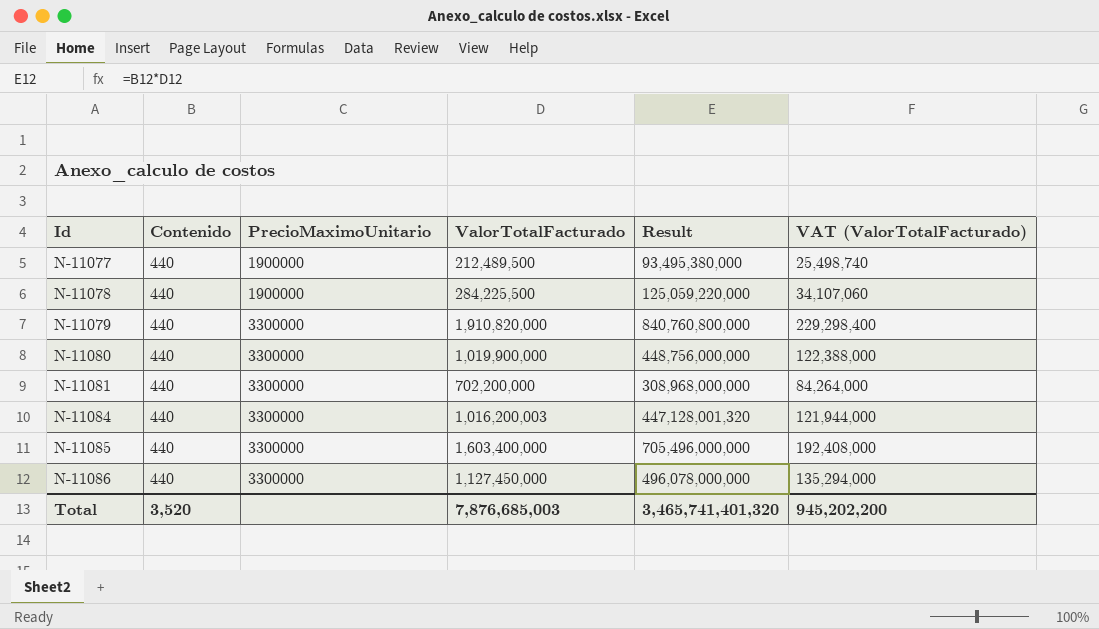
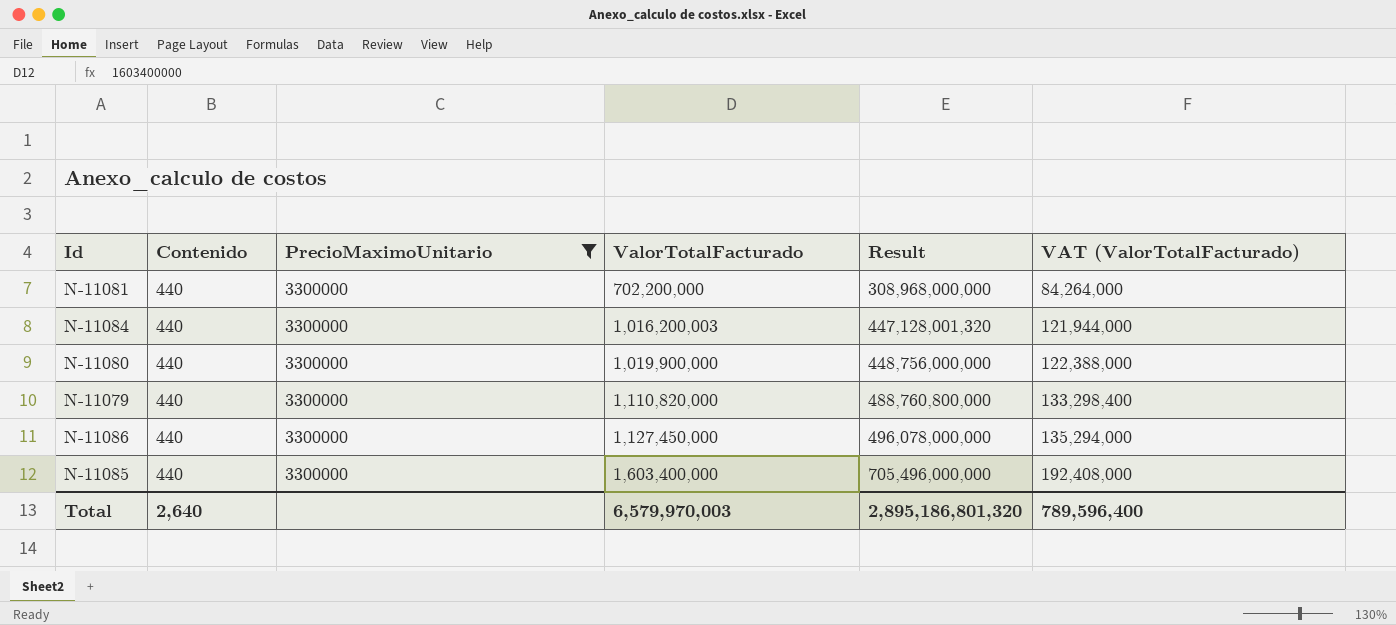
filter: none -> PrecioMaximoUnitario = 3300000
row order: Id ascending -> ValorTotalFacturado ascending
N-11079 | ValorTotalFacturado: 1,910,820,000 -> 1,110,820,000
N-11079 | Result: 840,760,800,000 -> 488,760,800,000
N-11079 | VAT (ValorTotalFacturado): 229,298,400 -> 133,298,400
Total | Contenido: 3,520 -> 2,640
Total | ValorTotalFacturado: 7,876,685,003 -> 6,579,970,003
Total | Result: 3,465,741,401,320 -> 2,895,186,801,320
Total | VAT (ValorTotalFacturado): 945,202,200 -> 789,596,400

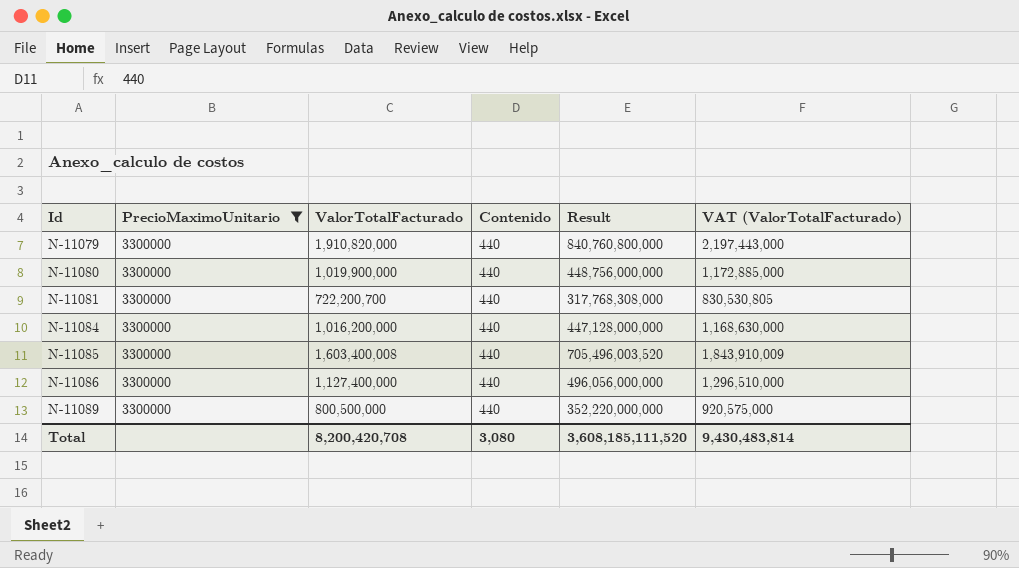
row order: ValorTotalFacturado ascending -> Id ascending
column Contenido | position: 2 -> 4
column VAT (ValorTotalFacturado) | formula: [ValorTotalFacturado] * 0.12 -> [ValorTotalFacturado] * 1.15
N-11079 | ValorTotalFacturado: 1,110,820,000 -> 1,910,820,000
N-11079 | Result: 488,760,800,000 -> 840,760,800,000
N-11081 | ValorTotalFacturado: 702,200,000 -> 722,200,700
N-11081 | Result: 308,968,000,000 -> 317,768,308,000
N-11084 | ValorTotalFacturado: 1,016,200,003 -> 1,016,200,000
N-11084 | Result: 447,128,001,320 -> 447,128,000,000
N-11085 | ValorTotalFacturado: 1,603,400,000 -> 1,603,400,008
N-11085 | Result: 705,496,000,000 -> 705,496,003,520
N-11086 | ValorTotalFacturado: 1,127,450,000 -> 1,127,400,000
N-11086 | Result: 496,078,000,000 -> 496,056,000,000
row N-11089: none -> 3300000 | 800,500,000 | 440 | 352,220,000,000 | 920,575,000
Total | ValorTotalFacturado: 6,579,970,003 -> 8,200,420,708
Total | Contenido: 2,640 -> 3,080
Total | Result: 2,895,186,801,320 -> 3,608,185,111,520
Total | VAT (ValorTotalFacturado): 789,596,400 -> 9,430,483,814

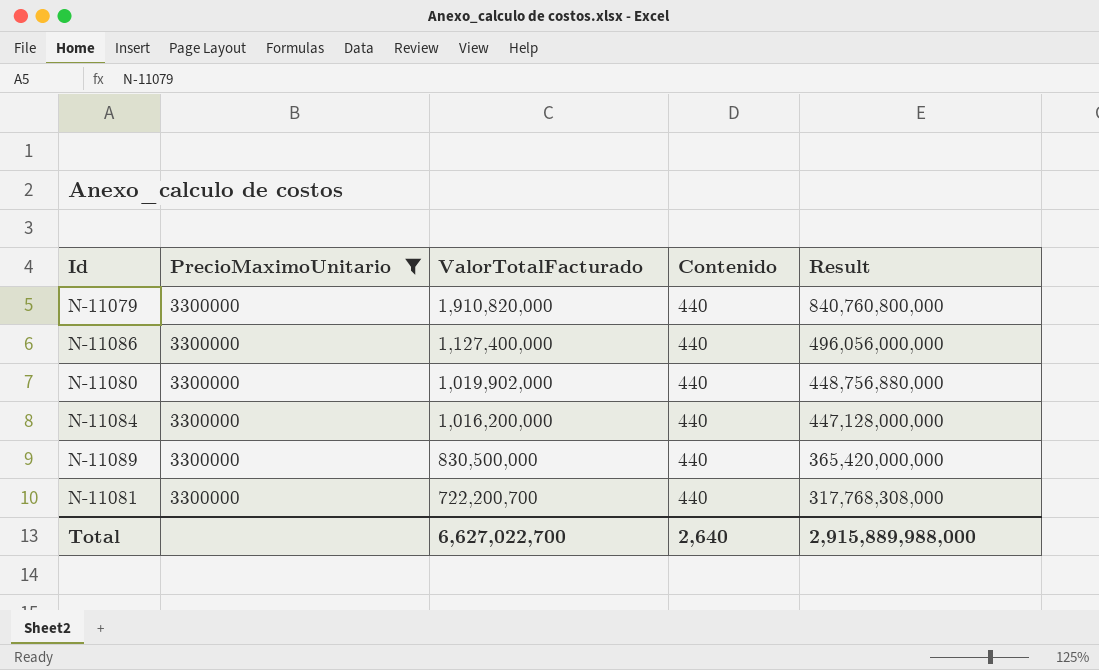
row order: Id ascending -> ValorTotalFacturado descending
column VAT (ValorTotalFacturado) | formula: [ValorTotalFacturado] * 1.15 -> none
row N-11085: 3300000 | 1,603,400,008 | 440 | 705,496,003,520 | 1,843,910,009 -> none
N-11080 | ValorTotalFacturado: 1,019,900,000 -> 1,019,902,000
N-11080 | Result: 448,756,000,000 -> 448,756,880,000
N-11089 | ValorTotalFacturado: 800,500,000 -> 830,500,000
N-11089 | Result: 352,220,000,000 -> 365,420,000,000
Total | ValorTotalFacturado: 8,200,420,708 -> 6,627,022,700
Total | Contenido: 3,080 -> 2,640
Total | Result: 3,608,185,111,520 -> 2,915,889,988,000

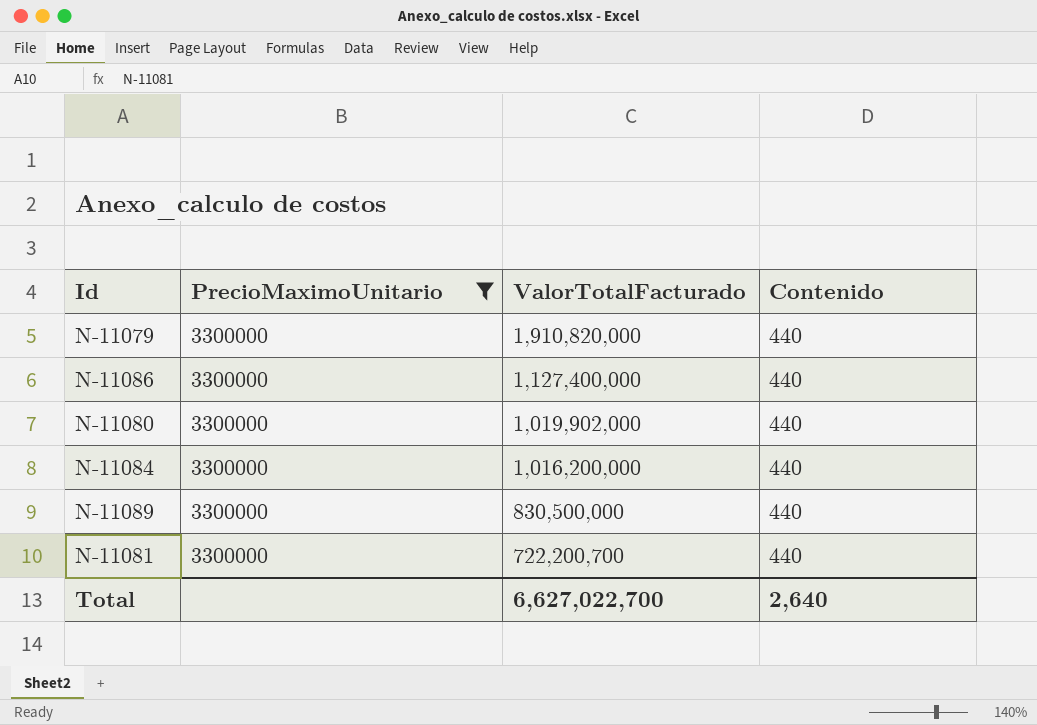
column Result | formula: [ValorTotalFacturado] * [Contenido] -> none

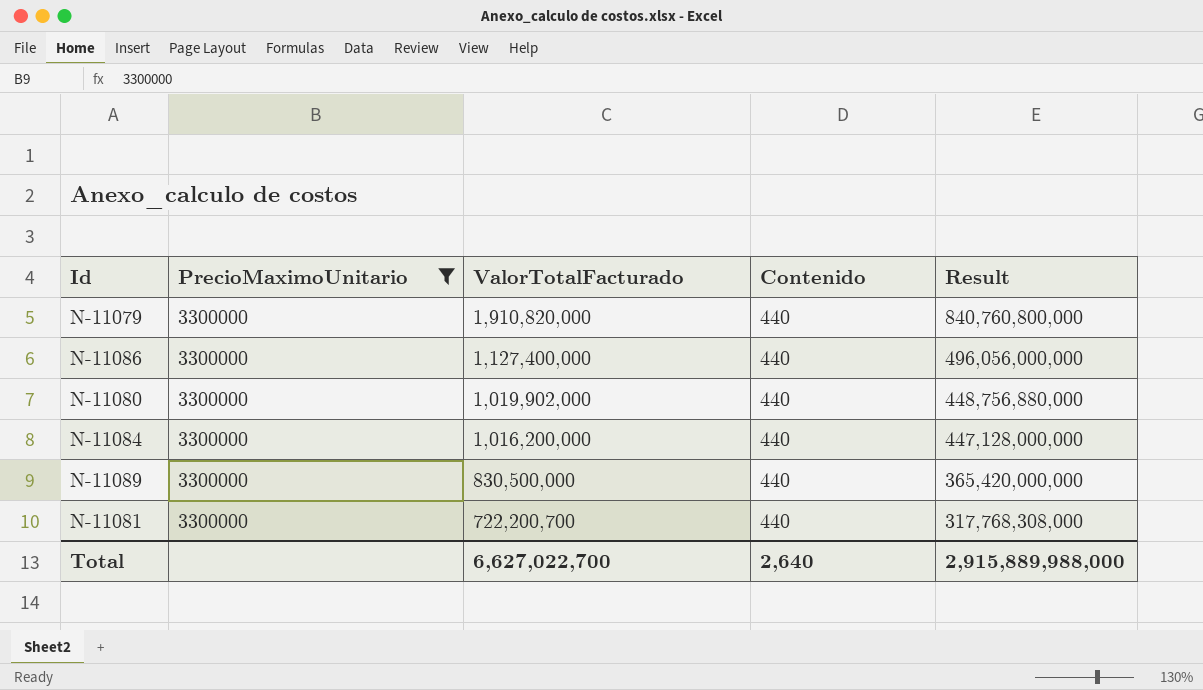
column Result | formula: none -> [ValorTotalFacturado] * [Contenido]

